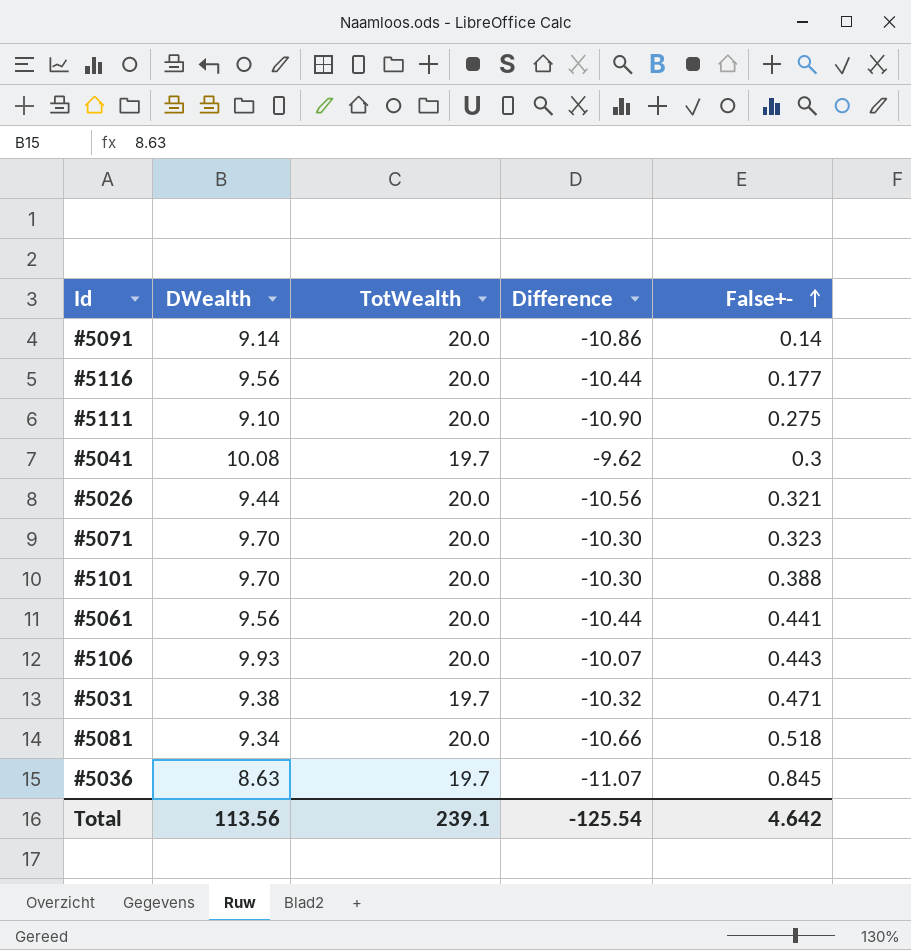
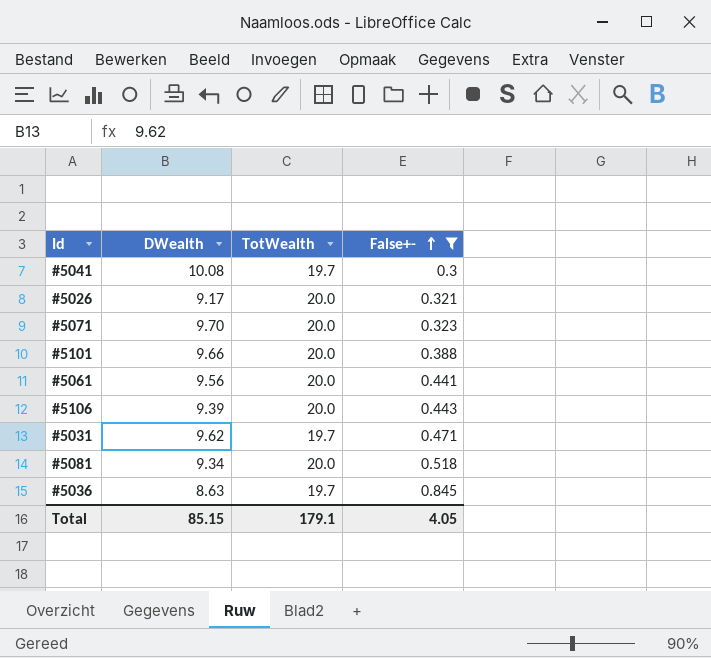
filter: none -> False+- >= 0.3
column Difference | formula: [DWealth] - [TotWealth] -> none
#5026 | DWealth: 9.44 -> 9.17
#5101 | DWealth: 9.70 -> 9.66
#5106 | DWealth: 9.93 -> 9.39
#5031 | DWealth: 9.38 -> 9.62
Total | DWealth: 113.56 -> 85.15
Total | TotWealth: 239.1 -> 179.1
Total | False+-: 4.642 -> 4.05

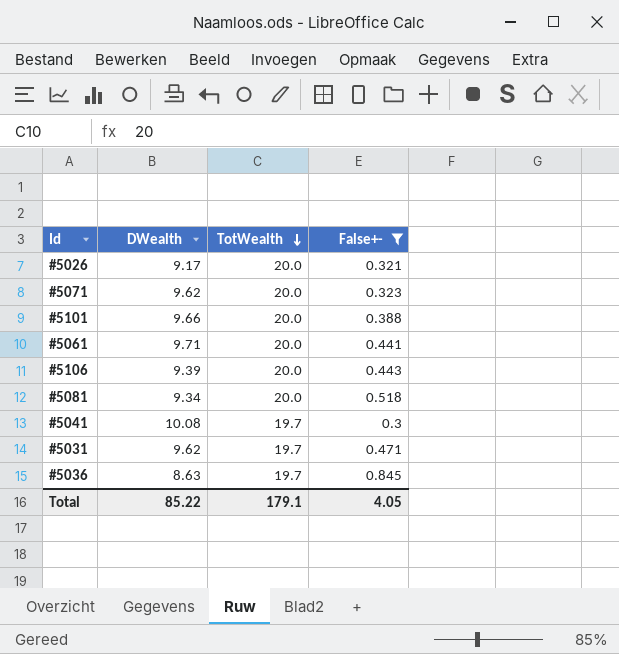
row order: False+- ascending -> TotWealth descending
#5071 | DWealth: 9.70 -> 9.62
#5061 | DWealth: 9.56 -> 9.71
Total | DWealth: 85.15 -> 85.22

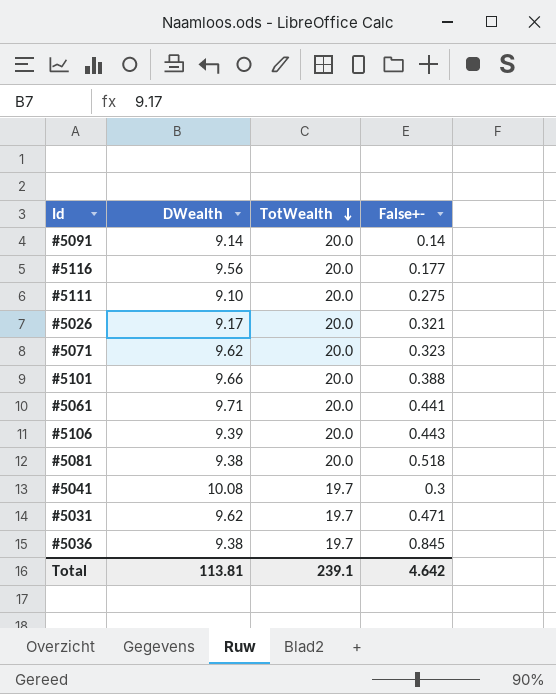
filter: False+- >= 0.3 -> none
#5081 | DWealth: 9.34 -> 9.38
#5036 | DWealth: 8.63 -> 9.38
Total | DWealth: 85.22 -> 113.81
Total | TotWealth: 179.1 -> 239.1
Total | False+-: 4.05 -> 4.642

